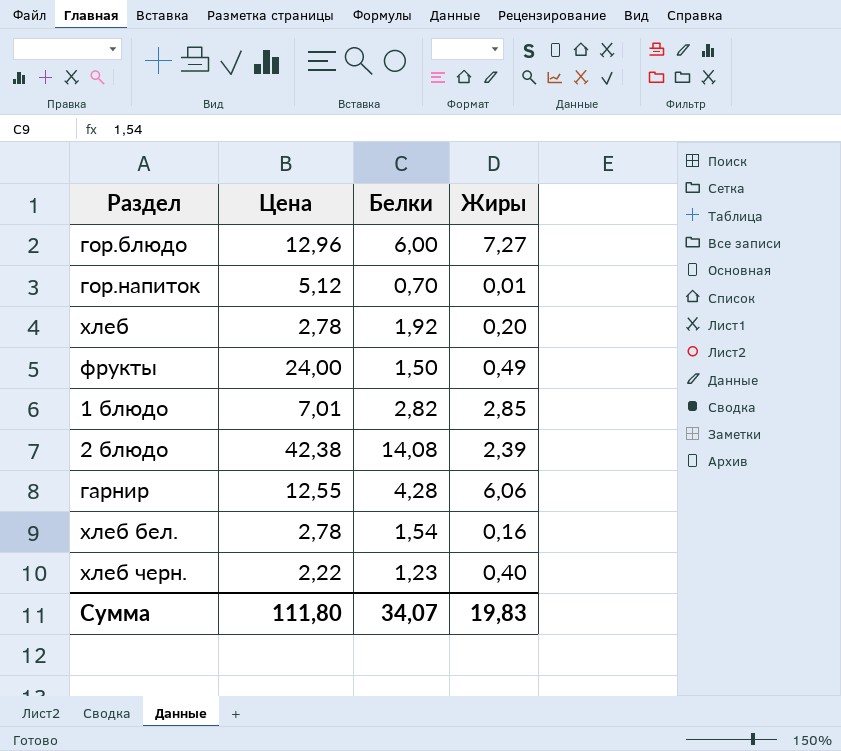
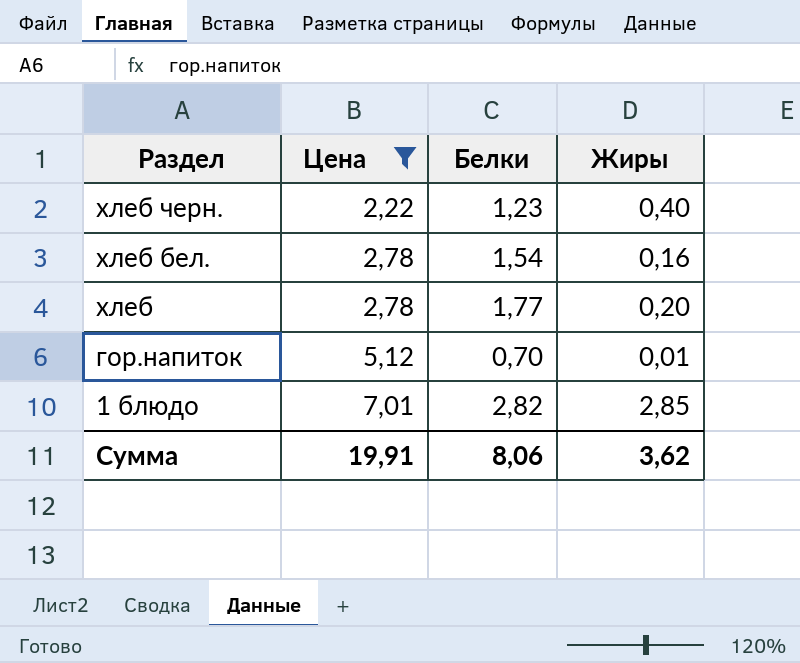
filter: none -> Цена <= 7,01
row order: none -> Раздел descending
хлеб | Белки: 1,92 -> 1,77
Сумма | Цена: 111,80 -> 19,91
Сумма | Белки: 34,07 -> 8,06
Сумма | Жиры: 19,83 -> 3,62

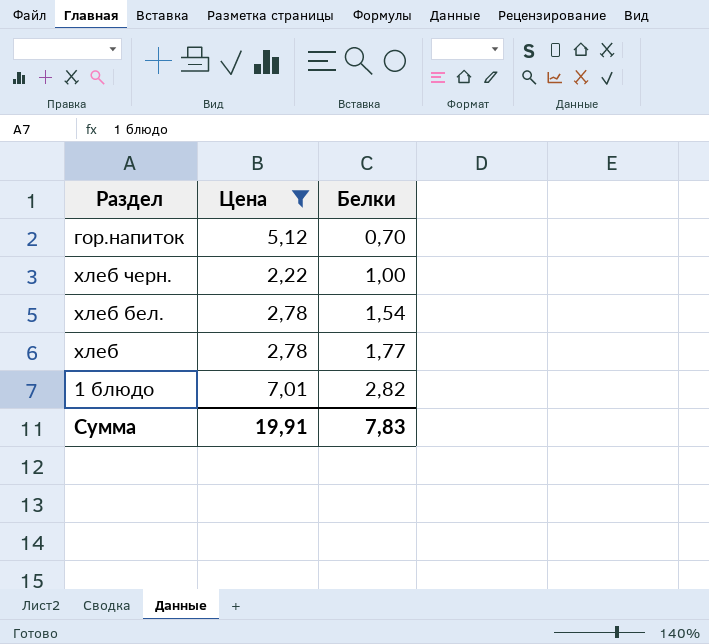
row order: Раздел descending -> Белки ascending
column Жиры | position: 4 -> none
хлеб черн. | Белки: 1,23 -> 1,00
Сумма | Белки: 8,06 -> 7,83

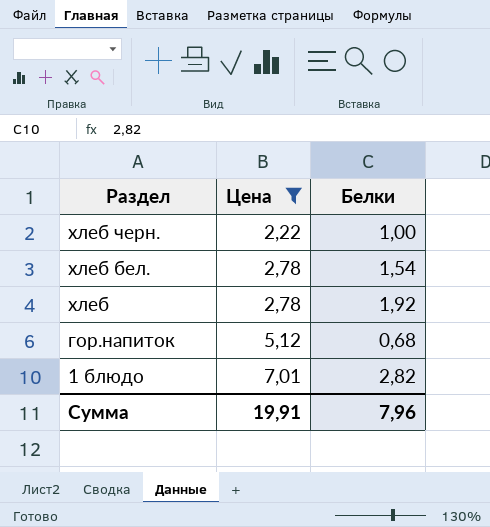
row order: Белки ascending -> Раздел descending
хлеб | Белки: 1,77 -> 1,92
гор.напиток | Белки: 0,70 -> 0,68
Сумма | Белки: 7,83 -> 7,96

